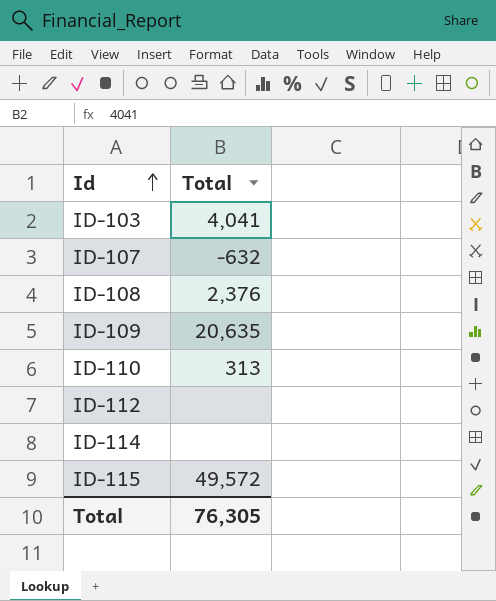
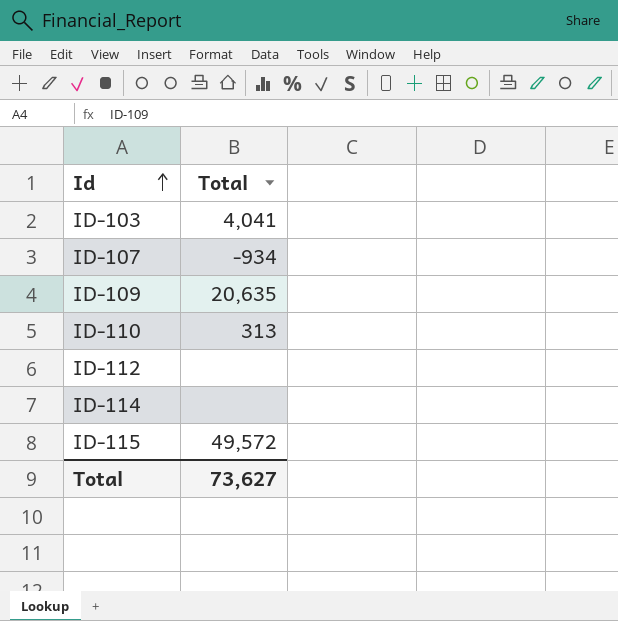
row ID-108: 2,376 -> none
ID-107 | Total: -632 -> -934
Total | Total: 76,305 -> 73,627

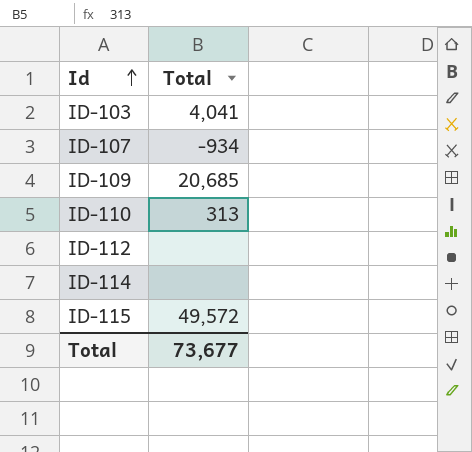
ID-109 | Total: 20,635 -> 20,685
Total | Total: 73,627 -> 73,677

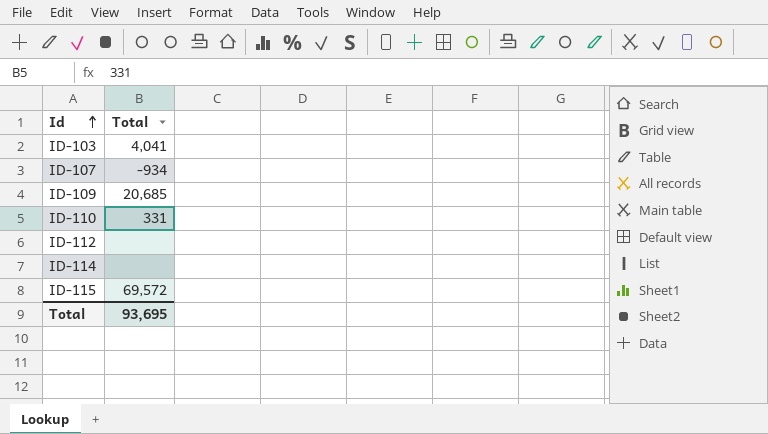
ID-110 | Total: 313 -> 331
ID-115 | Total: 49,572 -> 69,572
Total | Total: 73,677 -> 93,695

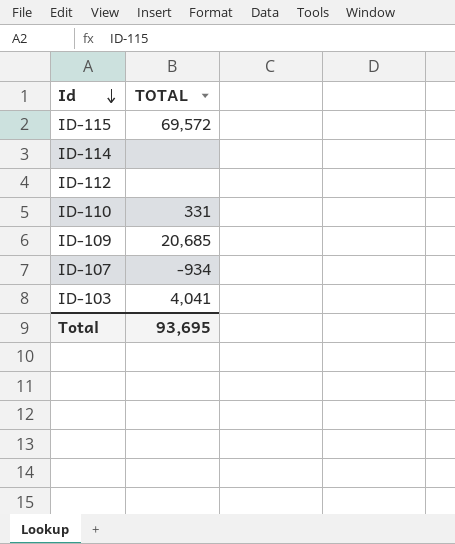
row order: Id ascending -> Id descending
column name: Total -> TOTAL

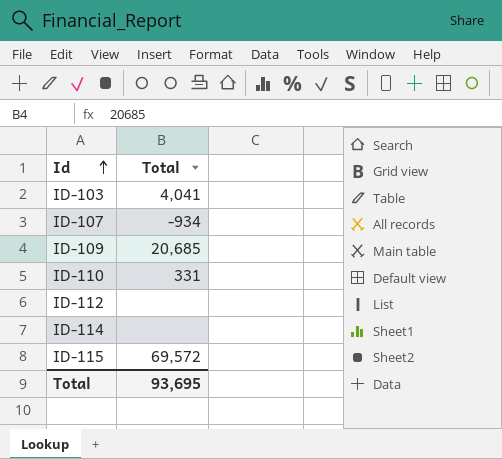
row order: Id descending -> Id ascending
column name: TOTAL -> Total

